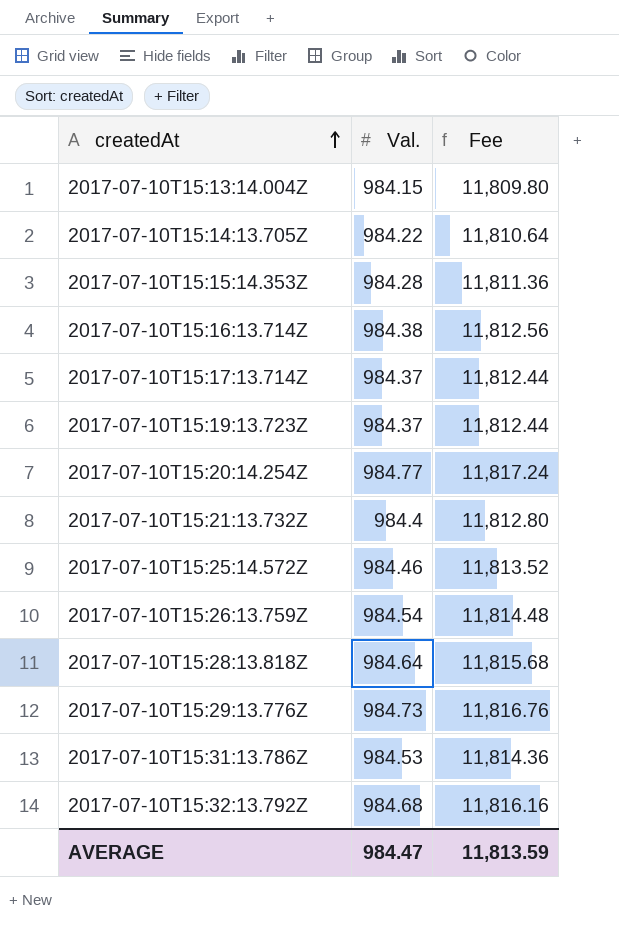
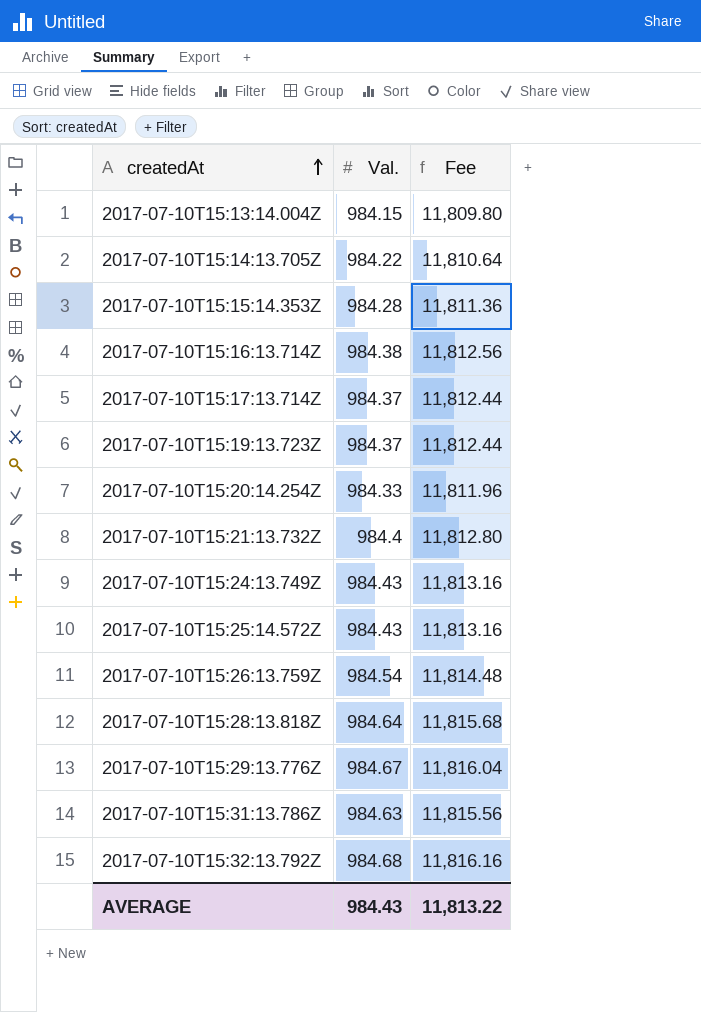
2017-07-10T15:20:14.254Z | Val.: 984.77 -> 984.33
2017-07-10T15:20:14.254Z | Fee: 11,817.24 -> 11,811.96
row 2017-07-10T15:24:13.749Z: none -> 984.43 | 11,813.16
2017-07-10T15:25:14.572Z | Val.: 984.46 -> 984.43
2017-07-10T15:25:14.572Z | Fee: 11,813.52 -> 11,813.16
2017-07-10T15:29:13.776Z | Val.: 984.73 -> 984.67
2017-07-10T15:29:13.776Z | Fee: 11,816.76 -> 11,816.04
2017-07-10T15:31:13.786Z | Val.: 984.53 -> 984.63
2017-07-10T15:31:13.786Z | Fee: 11,814.36 -> 11,815.56
AVERAGE | Val.: 984.47 -> 984.43
AVERAGE | Fee: 11,813.59 -> 11,813.22

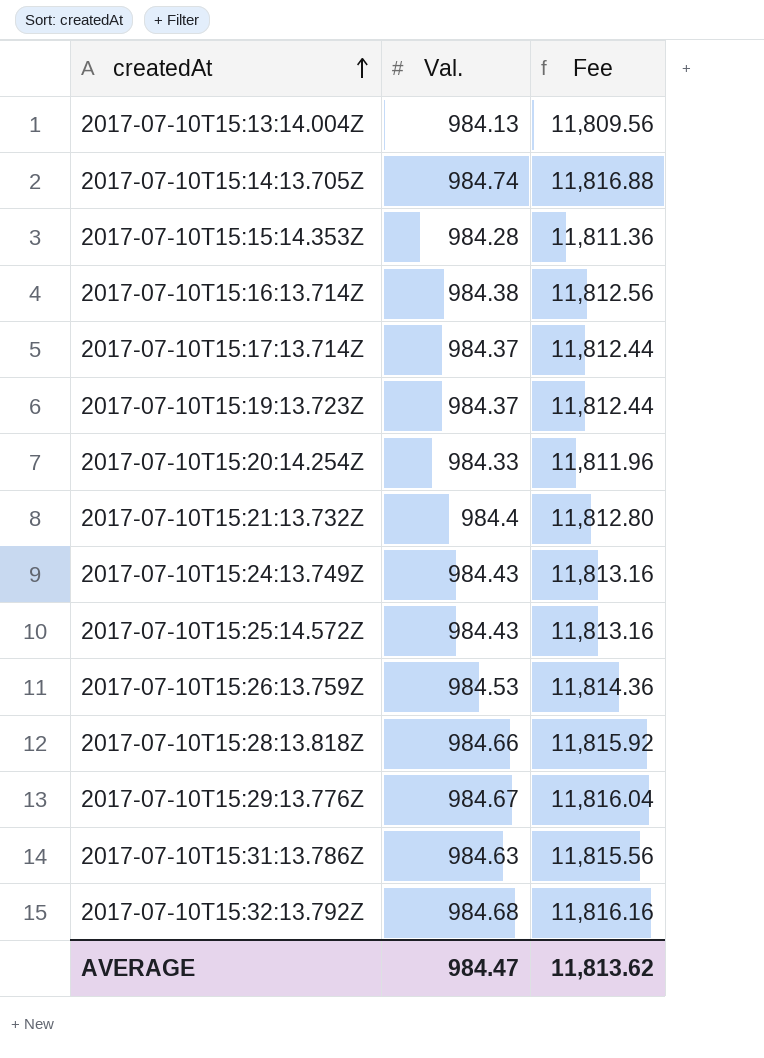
2017-07-10T15:13:14.004Z | Val.: 984.15 -> 984.13
2017-07-10T15:13:14.004Z | Fee: 11,809.80 -> 11,809.56
2017-07-10T15:14:13.705Z | Val.: 984.22 -> 984.74
2017-07-10T15:14:13.705Z | Fee: 11,810.64 -> 11,816.88
2017-07-10T15:26:13.759Z | Val.: 984.54 -> 984.53
2017-07-10T15:26:13.759Z | Fee: 11,814.48 -> 11,814.36
2017-07-10T15:28:13.818Z | Val.: 984.64 -> 984.66
2017-07-10T15:28:13.818Z | Fee: 11,815.68 -> 11,815.92
AVERAGE | Val.: 984.43 -> 984.47
AVERAGE | Fee: 11,813.22 -> 11,813.62

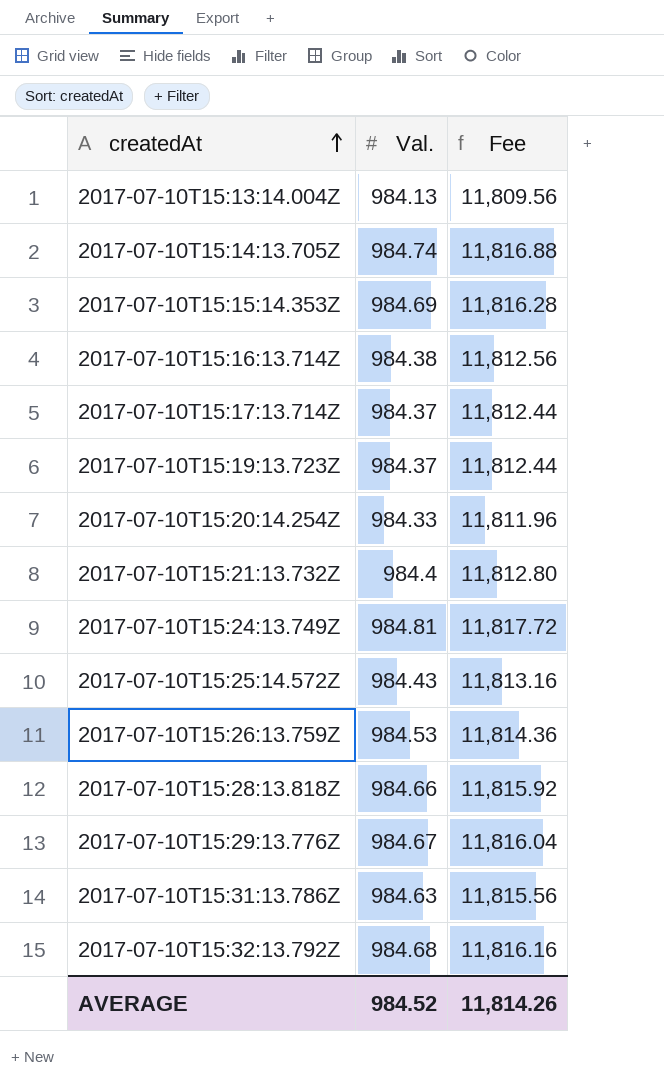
2017-07-10T15:15:14.353Z | Val.: 984.28 -> 984.69
2017-07-10T15:15:14.353Z | Fee: 11,811.36 -> 11,816.28
2017-07-10T15:24:13.749Z | Val.: 984.43 -> 984.81
2017-07-10T15:24:13.749Z | Fee: 11,813.16 -> 11,817.72
AVERAGE | Val.: 984.47 -> 984.52
AVERAGE | Fee: 11,813.62 -> 11,814.26

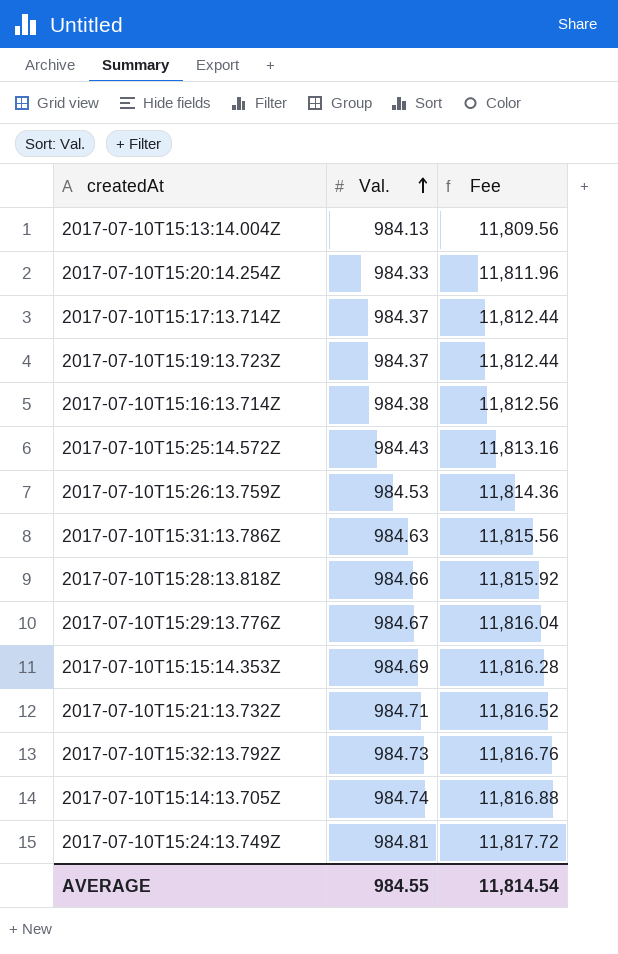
row order: createdAt ascending -> Val. ascending
2017-07-10T15:21:13.732Z | Val.: 984.4 -> 984.71
2017-07-10T15:21:13.732Z | Fee: 11,812.80 -> 11,816.52
2017-07-10T15:32:13.792Z | Val.: 984.68 -> 984.73
2017-07-10T15:32:13.792Z | Fee: 11,816.16 -> 11,816.76
AVERAGE | Val.: 984.52 -> 984.55
AVERAGE | Fee: 11,814.26 -> 11,814.54

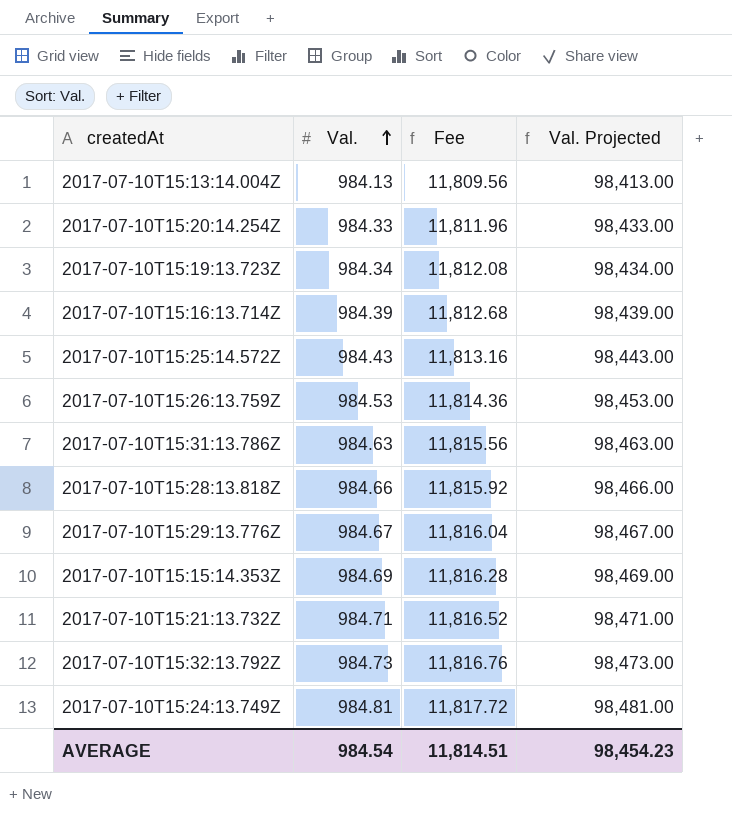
column Val. Projected | formula: none -> [Val.] * 100
row 2017-07-10T15:17:13.714Z: 984.37 | 11,812.44 -> none
row 2017-07-10T15:14:13.705Z: 984.74 | 11,816.88 -> none
2017-07-10T15:19:13.723Z | Val.: 984.37 -> 984.34
2017-07-10T15:19:13.723Z | Fee: 11,812.44 -> 11,812.08
2017-07-10T15:16:13.714Z | Val.: 984.38 -> 984.39
2017-07-10T15:16:13.714Z | Fee: 11,812.56 -> 11,812.68
AVERAGE | Val.: 984.55 -> 984.54
AVERAGE | Fee: 11,814.54 -> 11,814.51

